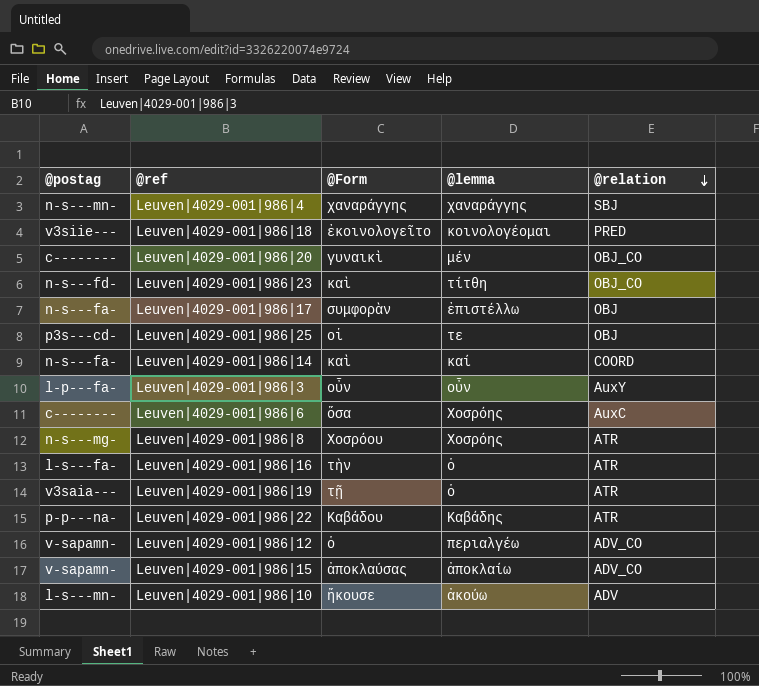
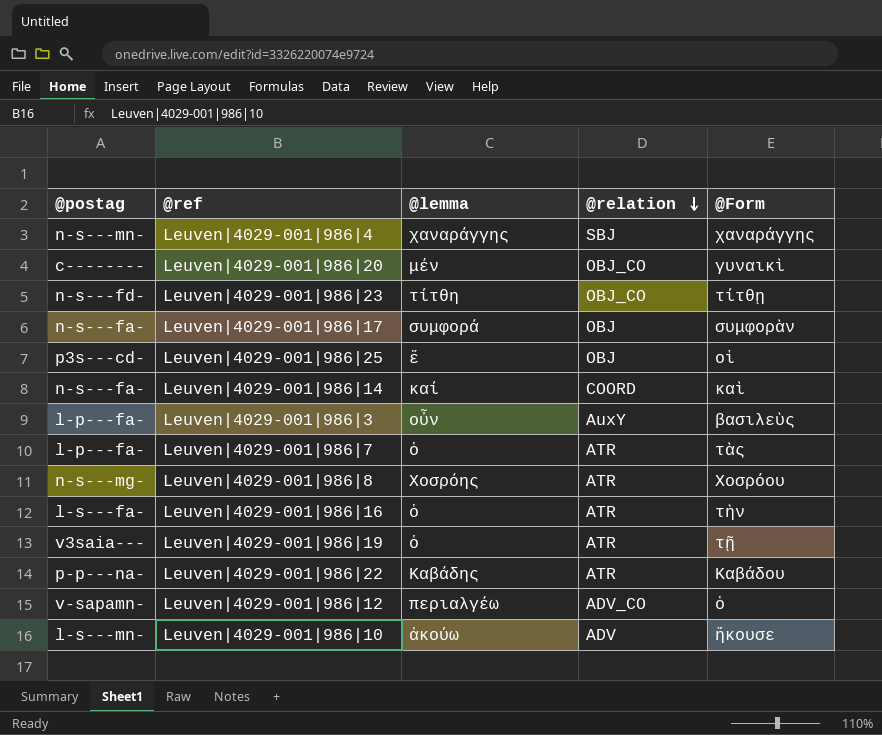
column @Form | position: 3 -> 5
row Leuven|4029-001|986|18: v3siie--- | ἐκοινολογεῖτο | κοινολογέομαι | PRED -> none
row Leuven|4029-001|986|6: c-------- | ὅσα | Χοσρόης | AuxC -> none
row Leuven|4029-001|986|15: v-sapamn- | ἀποκλαύσας | ἀποκλαίω | ADV_CO -> none
Leuven|4029-001|986|23 | @Form: καὶ -> τίτθῃ
Leuven|4029-001|986|17 | @lemma: ἐπιστέλλω -> συμφορά
Leuven|4029-001|986|25 | @lemma: τε -> ἕ
Leuven|4029-001|986|3 | @Form: οὖν -> βασιλεὺς
row Leuven|4029-001|986|7: none -> l-p---fa- | ὁ | ATR | τὰς

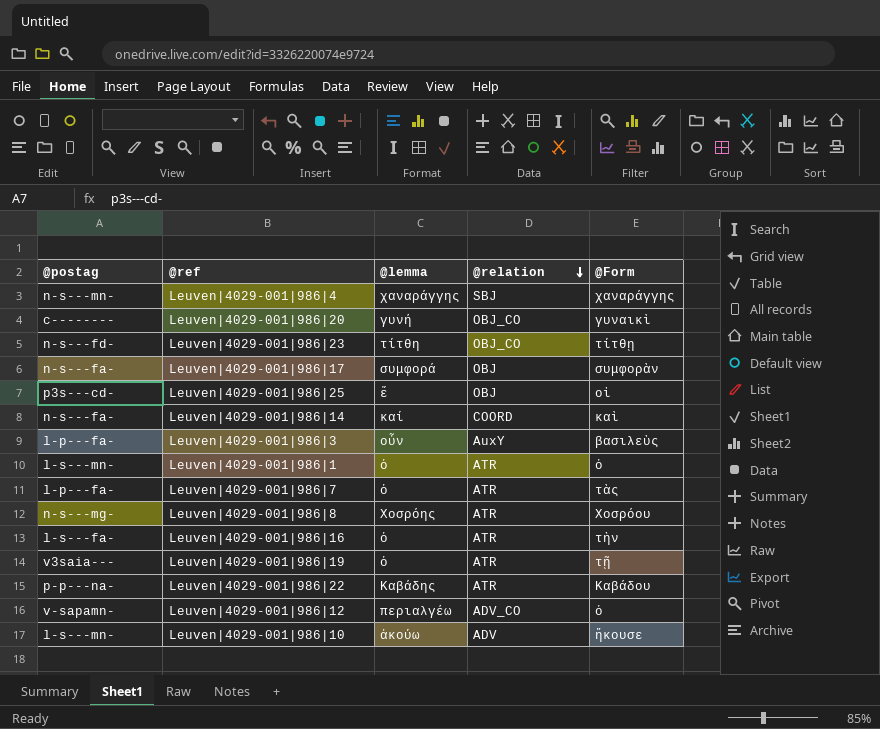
Leuven|4029-001|986|20 | @lemma: μέν -> γυνή
row Leuven|4029-001|986|1: none -> l-s---mn- | ὁ | ATR | ὁ

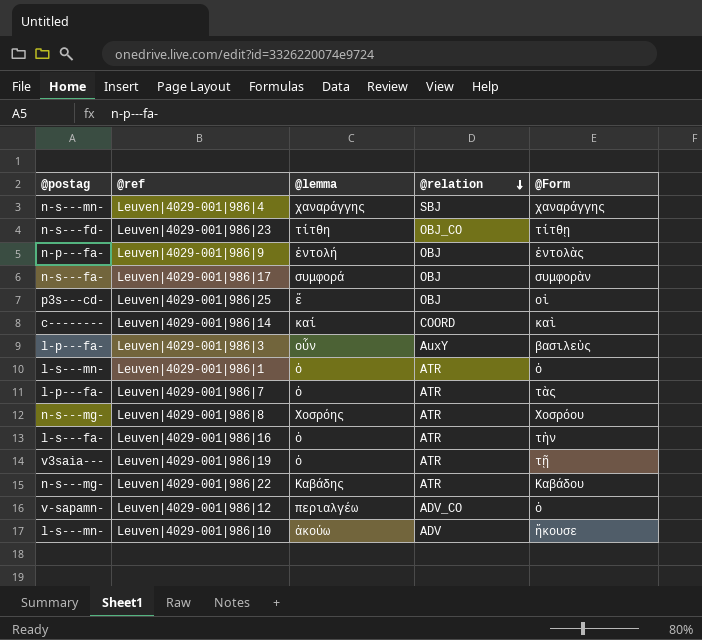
row Leuven|4029-001|986|20: c-------- | γυνή | OBJ_CO | γυναικὶ -> none
row Leuven|4029-001|986|9: none -> n-p---fa- | ἐντολή | OBJ | ἐντολὰς
Leuven|4029-001|986|14 | @postag: n-s---fa- -> c--------
Leuven|4029-001|986|22 | @postag: p-p---na- -> n-s---mg-

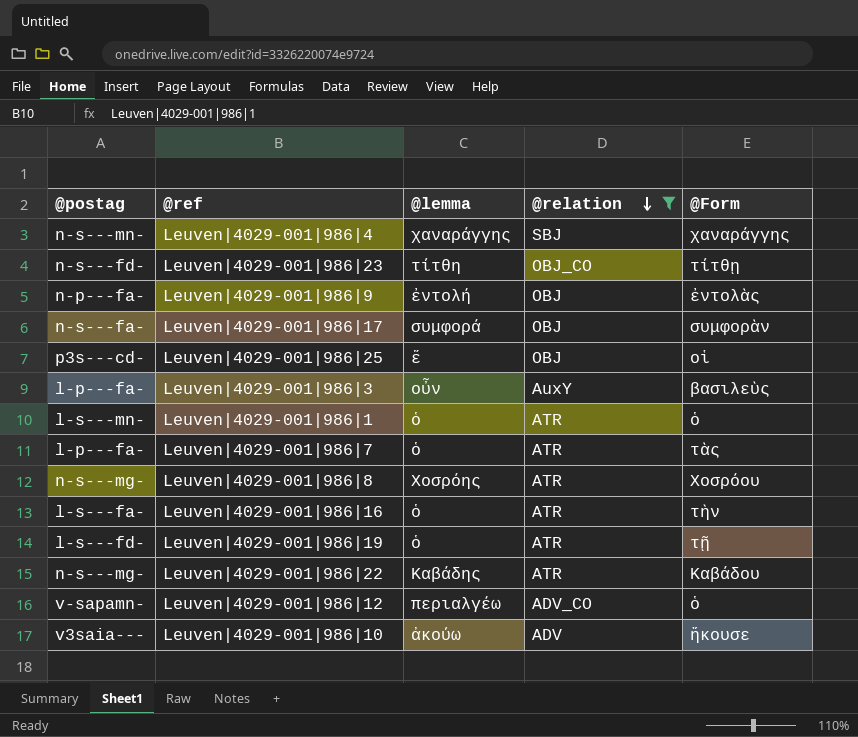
filter: none -> @relation != COORD
Leuven|4029-001|986|19 | @postag: v3saia--- -> l-s---fd-
Leuven|4029-001|986|10 | @postag: l-s---mn- -> v3saia---

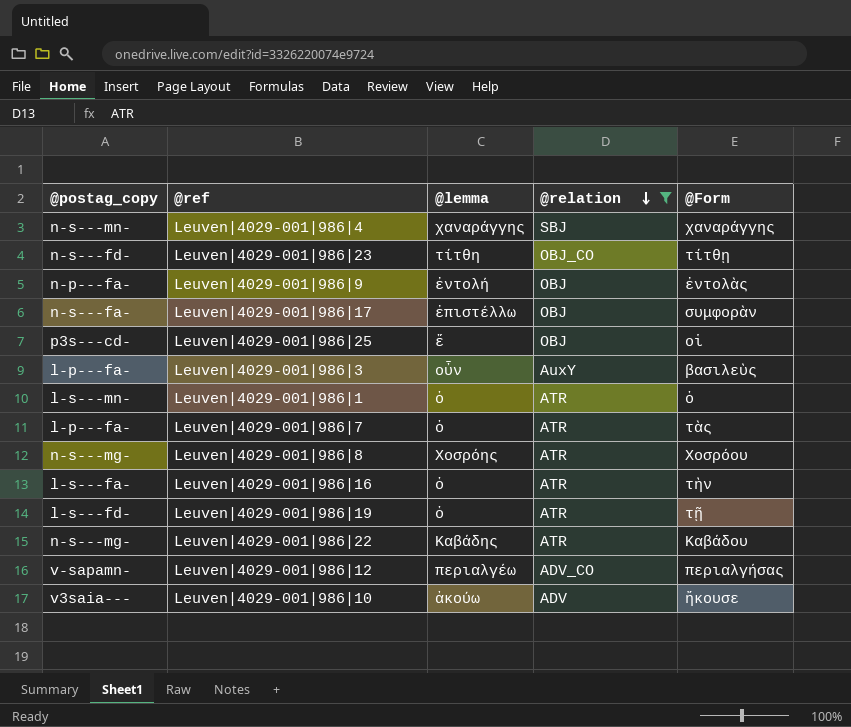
column name: @postag -> @postag_copy
Leuven|4029-001|986|17 | @lemma: συμφορά -> ἐπιστέλλω
Leuven|4029-001|986|12 | @Form: ὁ -> περιαλγήσας

